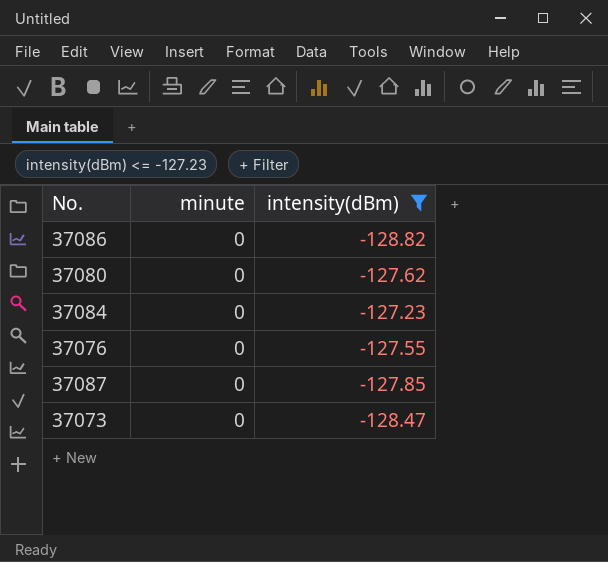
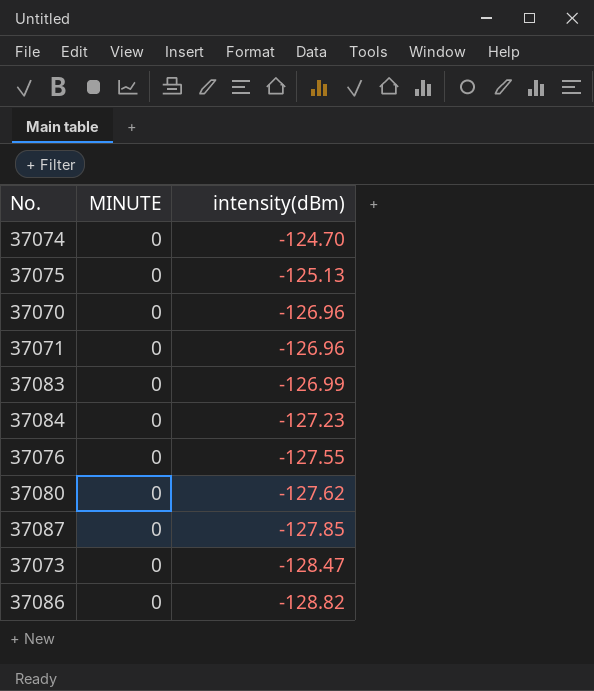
filter: intensity(dBm) <= -127.23 -> none
row order: none -> intensity(dBm) descending
column name: minute -> MINUTE

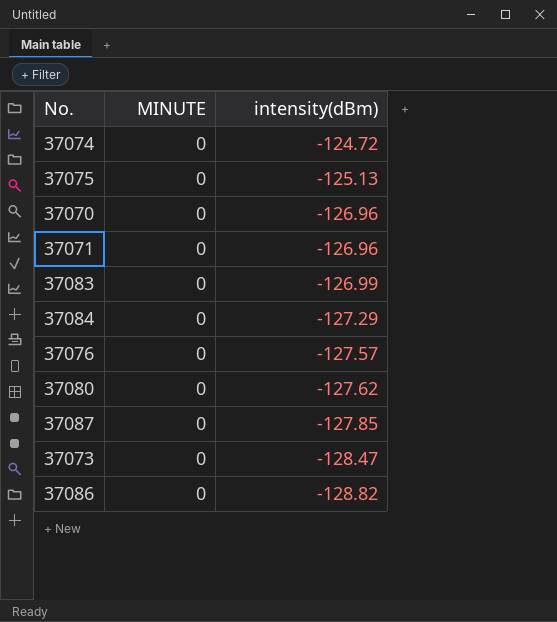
37074 | intensity(dBm): -124.70 -> -124.72
37084 | intensity(dBm): -127.23 -> -127.29
37076 | intensity(dBm): -127.55 -> -127.57

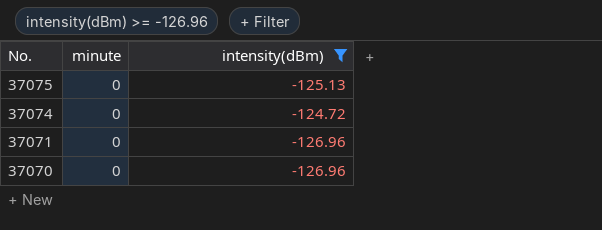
filter: none -> intensity(dBm) >= -126.96
row order: intensity(dBm) descending -> No. descending
column name: MINUTE -> minute

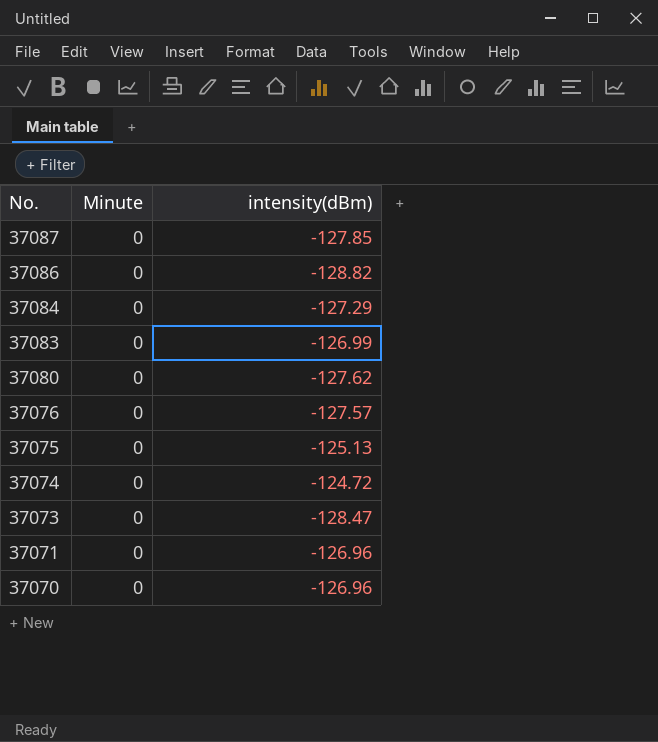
filter: intensity(dBm) >= -126.96 -> none
column name: minute -> Minute

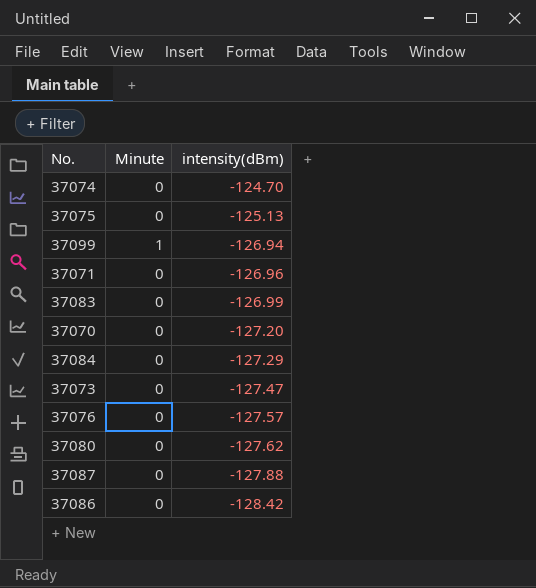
row order: No. descending -> intensity(dBm) descending
37074 | intensity(dBm): -124.72 -> -124.70
row 37099: none -> 1 | -126.94
37070 | intensity(dBm): -126.96 -> -127.20
37073 | intensity(dBm): -128.47 -> -127.47
37087 | intensity(dBm): -127.85 -> -127.88
37086 | intensity(dBm): -128.82 -> -128.42

